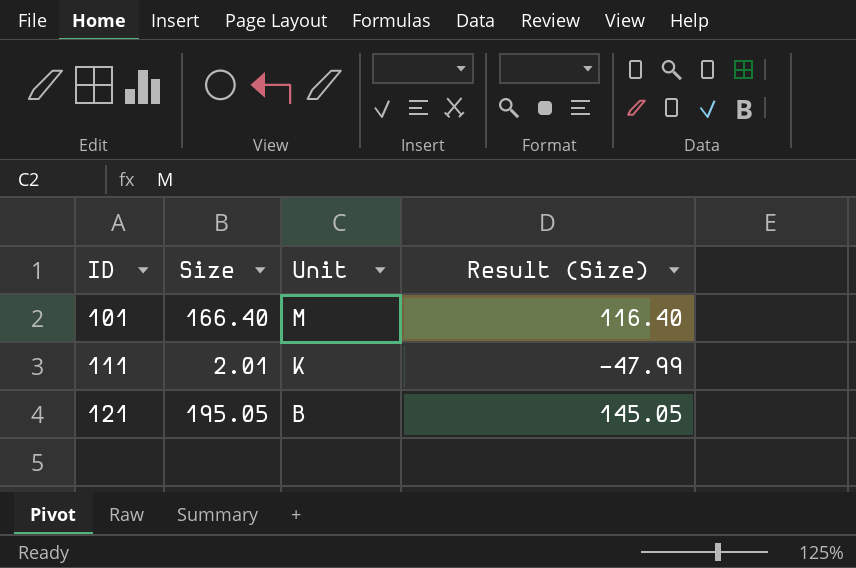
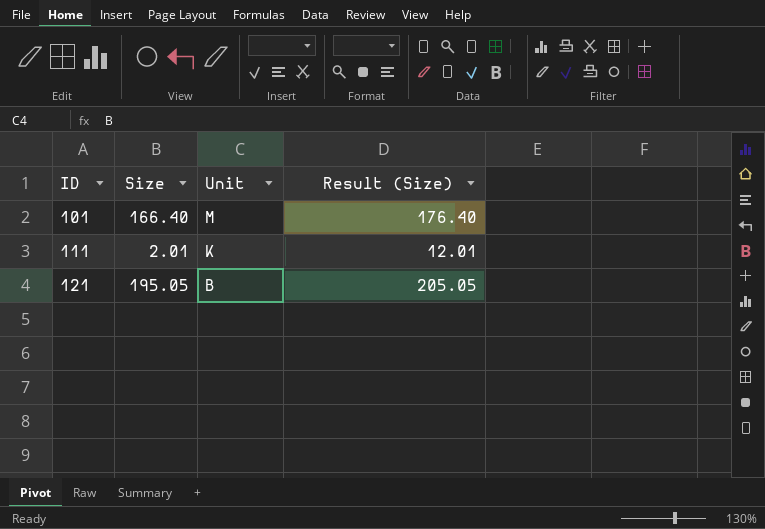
column Result (Size) | formula: [Size] - 50 -> [Size] + 10

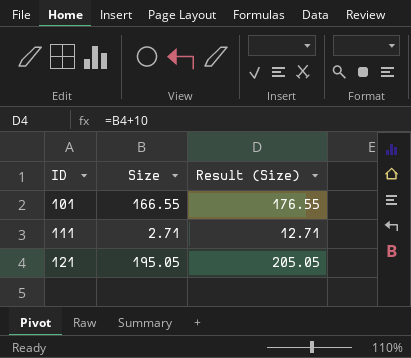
column Unit | position: 3 -> none
101 | Size: 166.40 -> 166.55
101 | Result (Size): 176.40 -> 176.55
111 | Size: 2.01 -> 2.71
111 | Result (Size): 12.01 -> 12.71

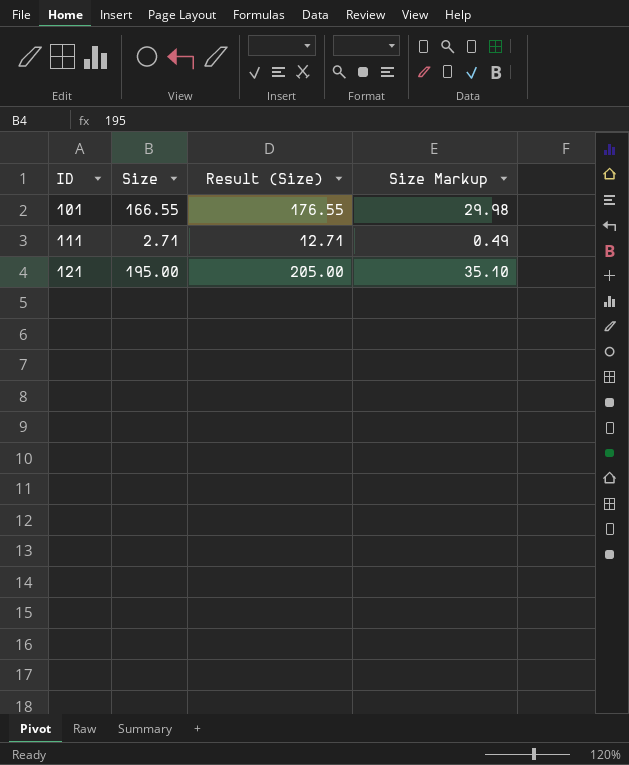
column Size Markup | formula: none -> [Size] * 0.18
121 | Size: 195.05 -> 195.00
121 | Result (Size): 205.05 -> 205.00

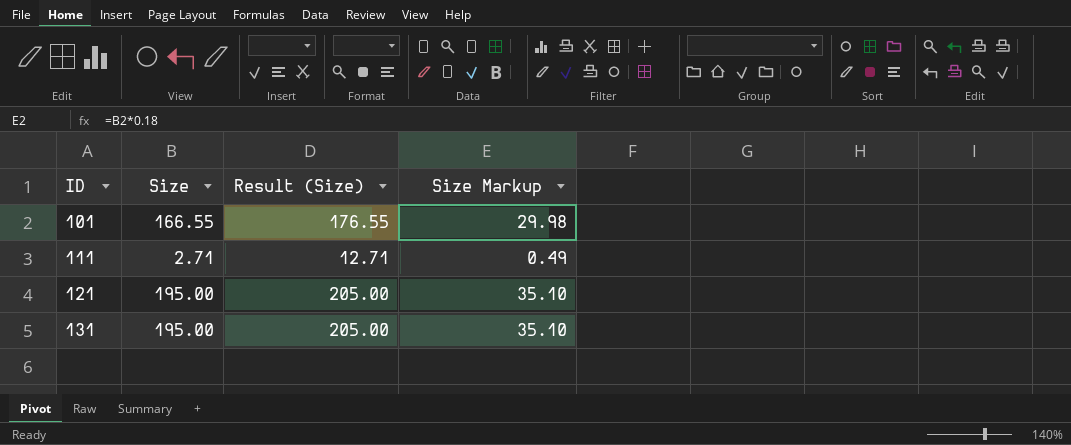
row 131: none -> 195.00 | 205.00 | 35.10

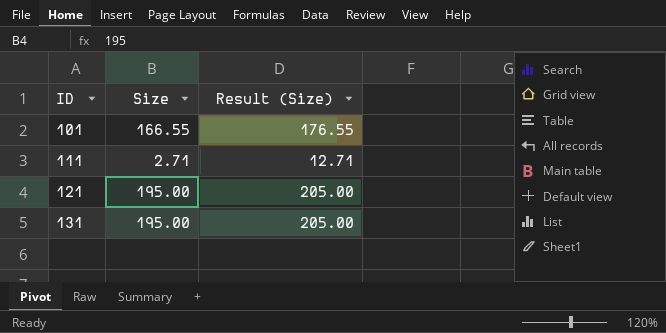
column Size Markup | formula: [Size] * 0.18 -> none

